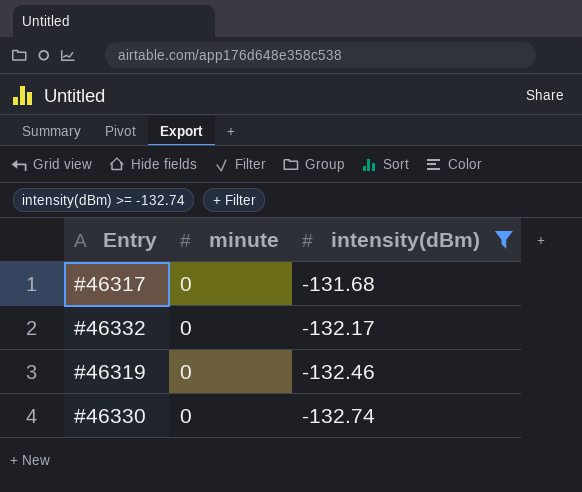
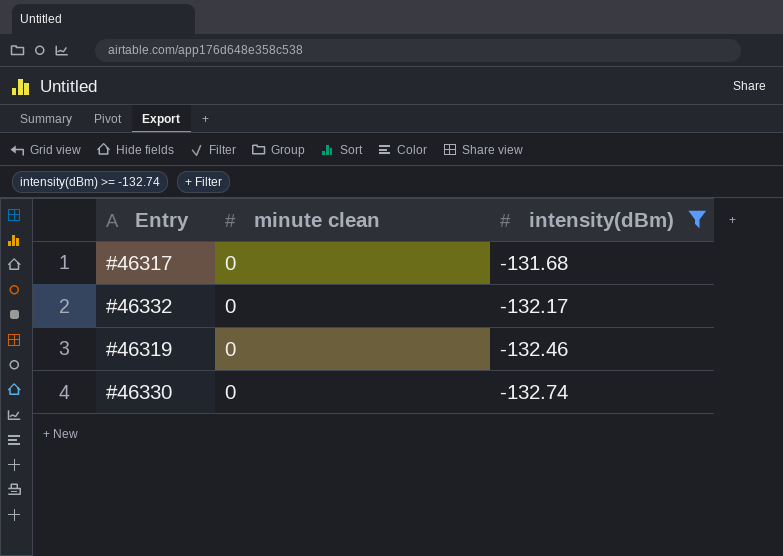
column name: minute -> minute clean

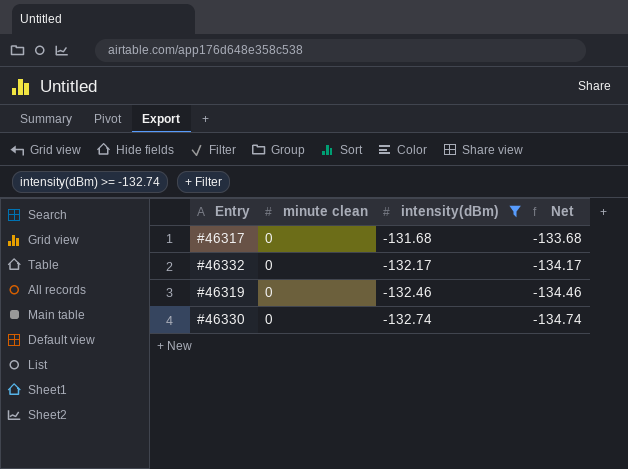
column Net | formula: none -> [intensity(dBm)] - 2

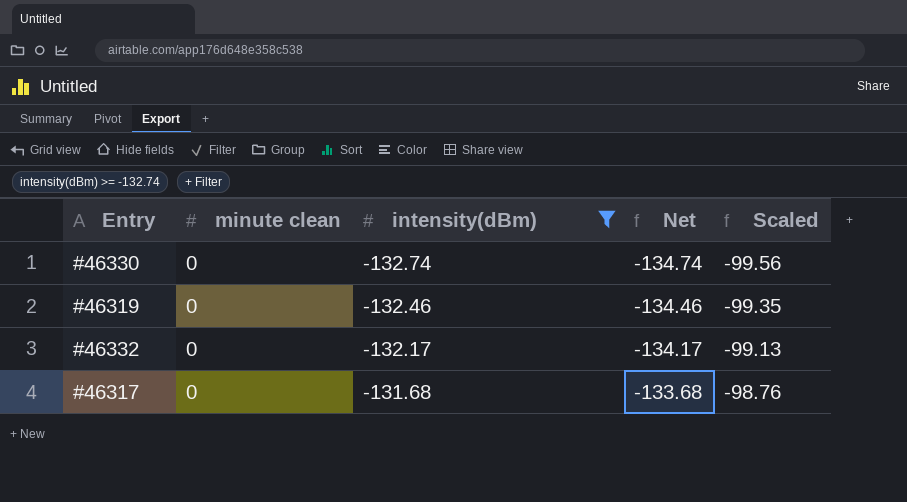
row order: intensity(dBm) descending -> intensity(dBm) ascending
column Scaled | formula: none -> [intensity(dBm)] * 0.75

